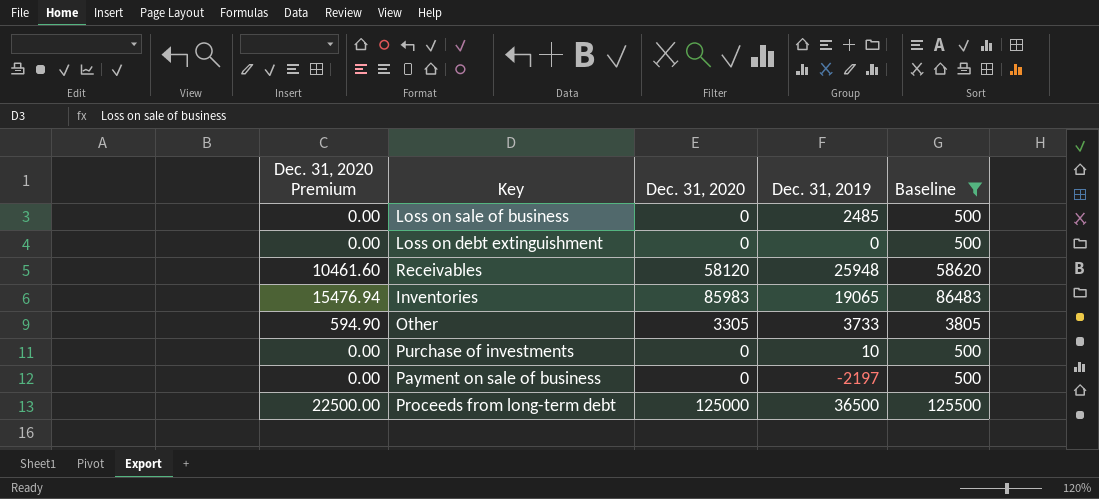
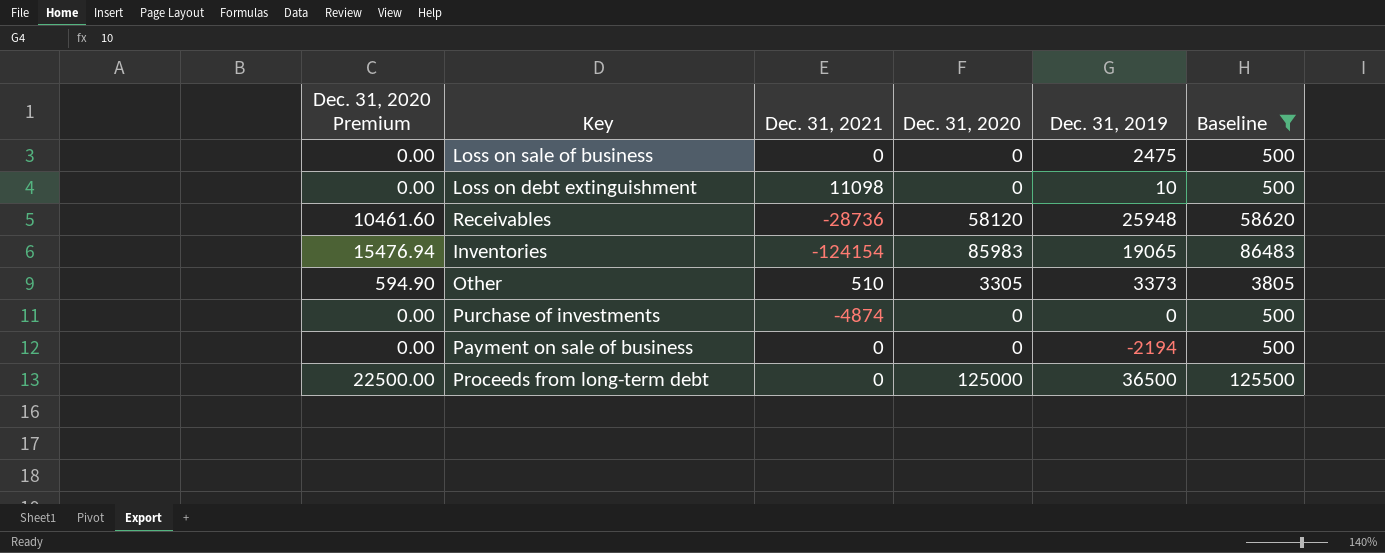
column Dec. 31, 2021 | position: none -> 3
Loss on sale of business | Dec. 31, 2019: 2485 -> 2475
Loss on debt extinguishment | Dec. 31, 2019: 0 -> 10
Other | Dec. 31, 2019: 3733 -> 3373
Purchase of investments | Dec. 31, 2019: 10 -> 0
Payment on sale of business | Dec. 31, 2019: -2197 -> -2194

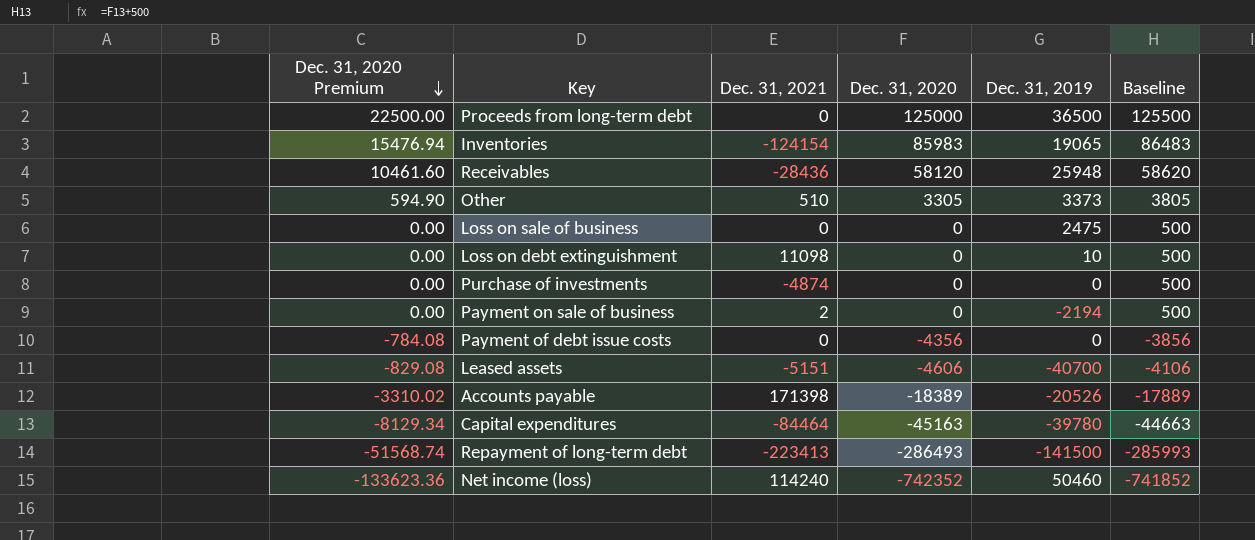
filter: Baseline >= 500 -> none
row order: none -> Dec. 31, 2020 Premium descending
Receivables | Dec. 31, 2021: -28736 -> -28436
Payment on sale of business | Dec. 31, 2021: 0 -> 2

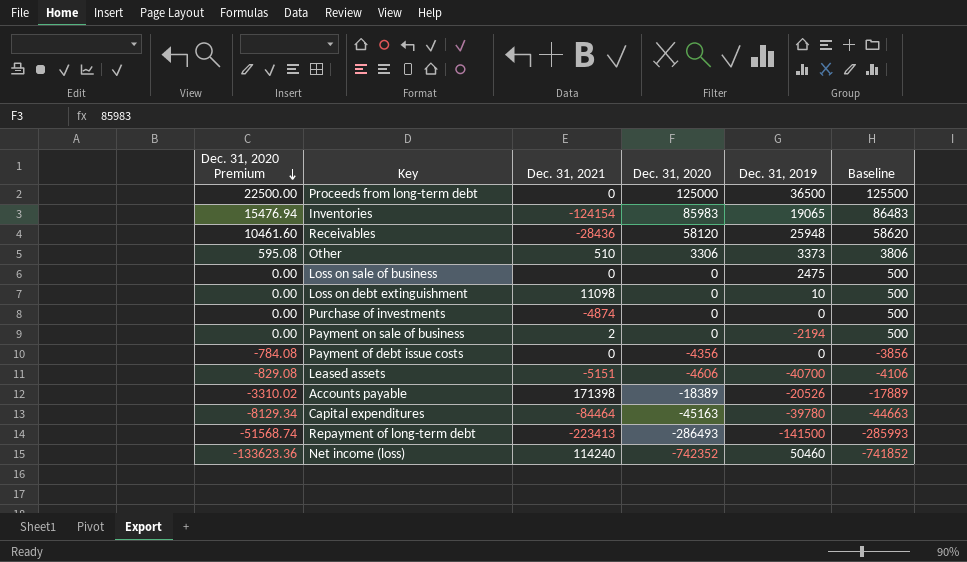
Other | Dec. 31, 2020 Premium: 594.90 -> 595.08
Other | Dec. 31, 2020: 3305 -> 3306
Other | Baseline: 3805 -> 3806

